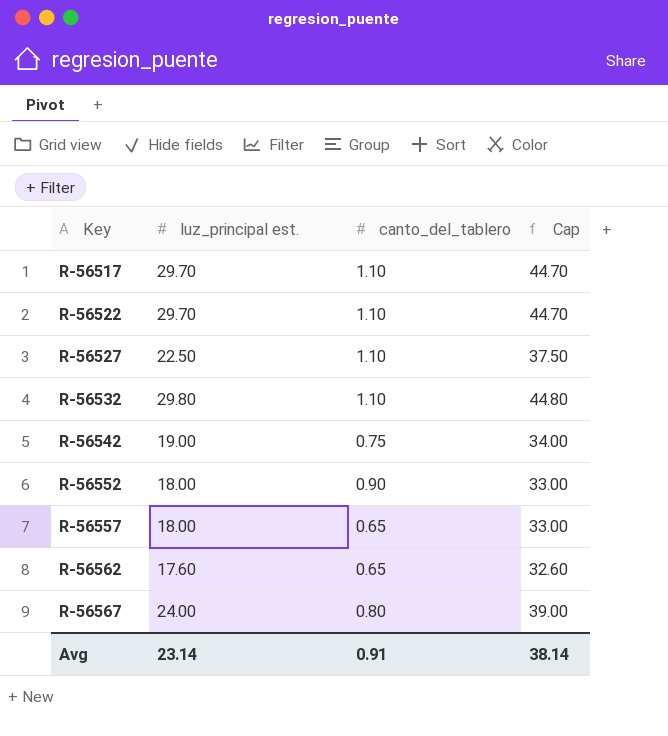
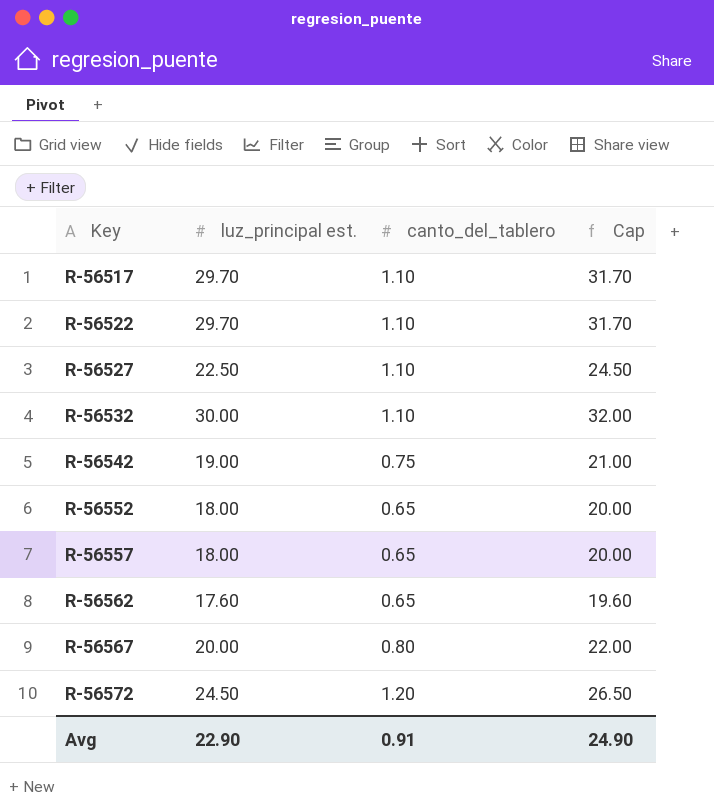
column Cap | formula: [luz_principal est.] + 15 -> [luz_principal est.] + 2
R-56532 | luz_principal est.: 29.80 -> 30.00
R-56552 | canto_del_tablero: 0.90 -> 0.65
R-56567 | luz_principal est.: 24.00 -> 20.00
row R-56572: none -> 24.50 | 1.20 | 26.50
Avg | luz_principal est.: 23.14 -> 22.90
Avg | Cap: 38.14 -> 24.90

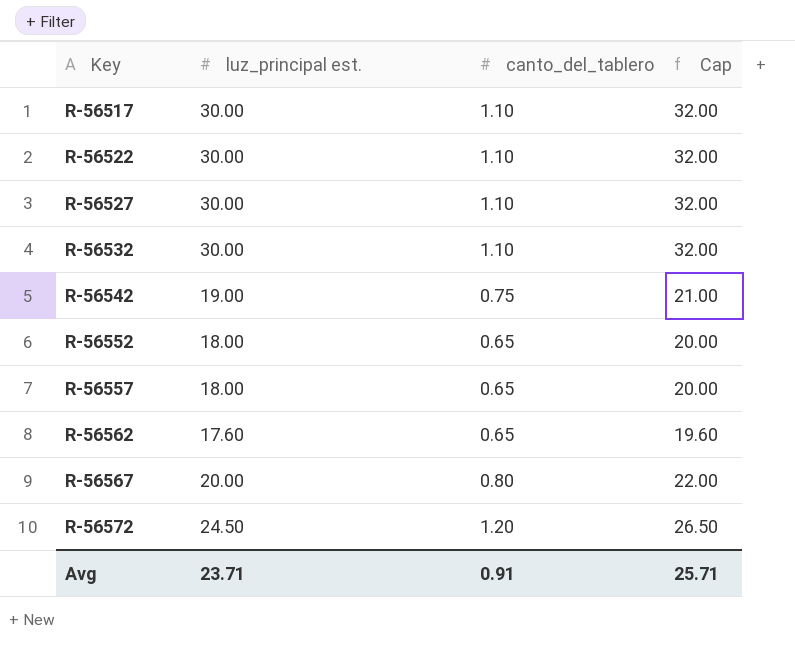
R-56517 | luz_principal est.: 29.70 -> 30.00
R-56517 | Cap: 31.70 -> 32.00
R-56522 | luz_principal est.: 29.70 -> 30.00
R-56522 | Cap: 31.70 -> 32.00
R-56527 | luz_principal est.: 22.50 -> 30.00
R-56527 | Cap: 24.50 -> 32.00
Avg | luz_principal est.: 22.90 -> 23.71
Avg | Cap: 24.90 -> 25.71

